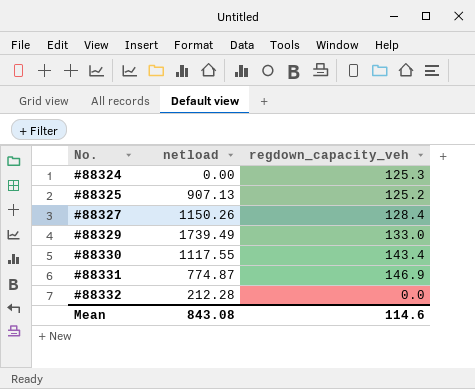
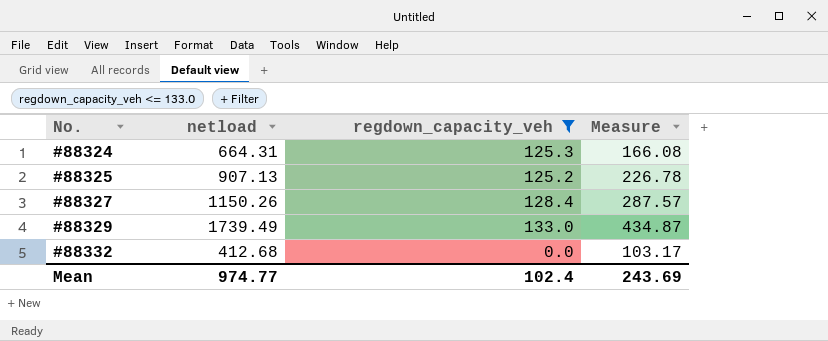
filter: none -> regdown_capacity_veh <= 133.0
column Measure | formula: none -> [netload] * 0.25
#88324 | netload: 0.00 -> 664.31
#88332 | netload: 212.28 -> 412.68
Mean | netload: 843.08 -> 974.77
Mean | regdown_capacity_veh: 114.6 -> 102.4

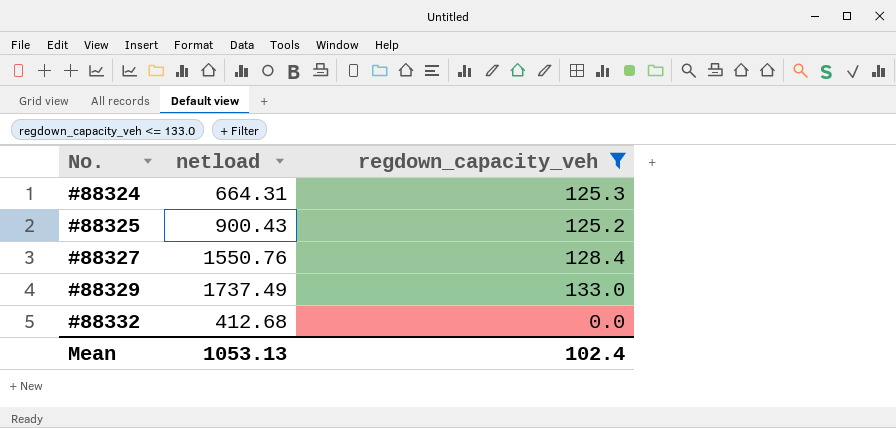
column Measure | formula: [netload] * 0.25 -> none
#88325 | netload: 907.13 -> 900.43
#88327 | netload: 1150.26 -> 1550.76
#88329 | netload: 1739.49 -> 1737.49
Mean | netload: 974.77 -> 1053.13

